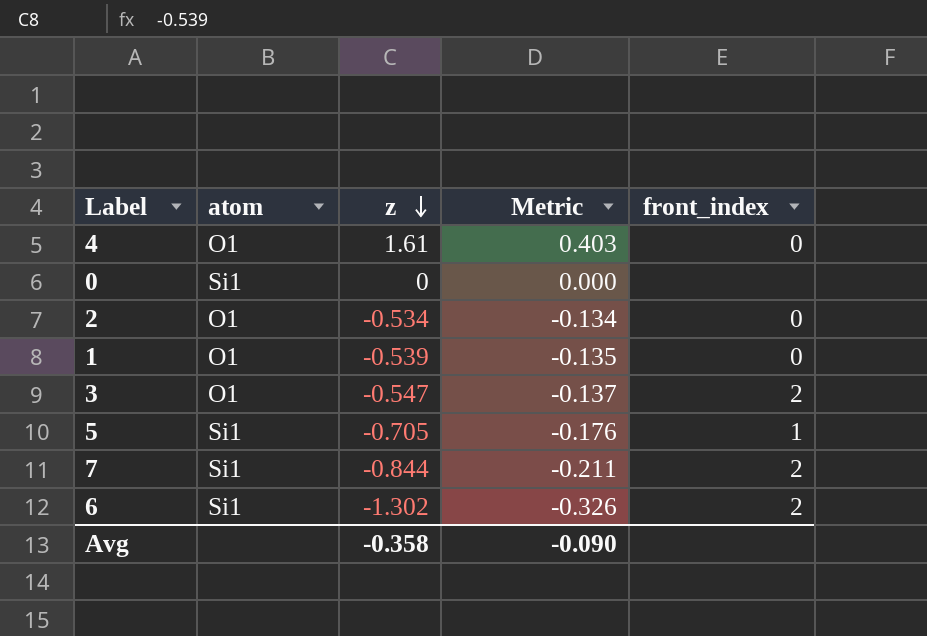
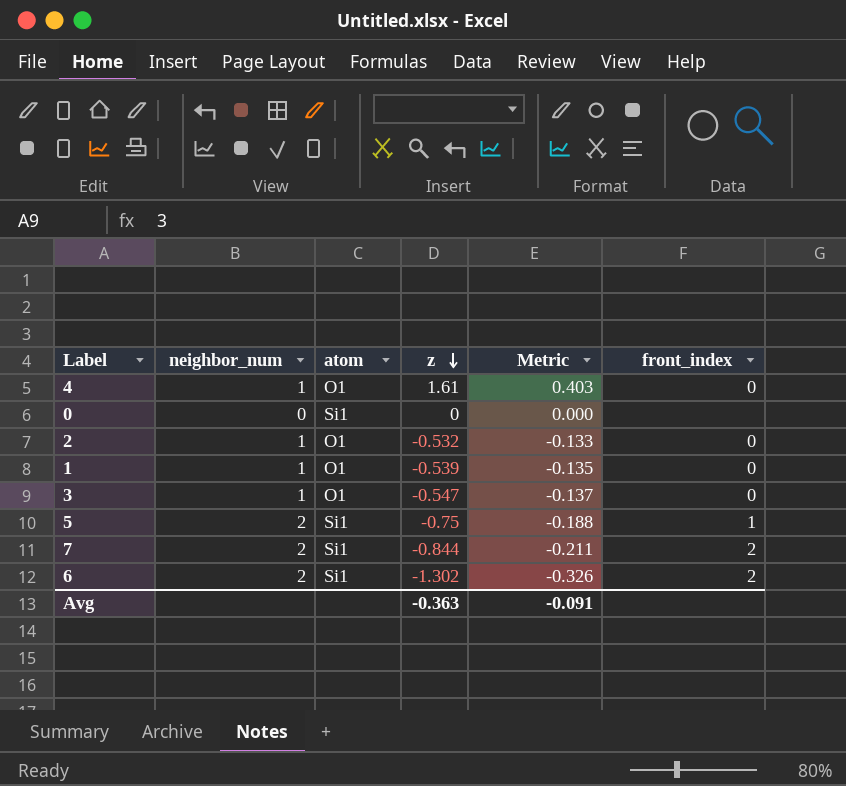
column neighbor_num | position: none -> 2
2 | z: -0.534 -> -0.532
2 | Metric: -0.134 -> -0.133
3 | front_index: 2 -> 0
5 | z: -0.705 -> -0.75
5 | Metric: -0.176 -> -0.188
Avg | z: -0.358 -> -0.363
Avg | Metric: -0.090 -> -0.091

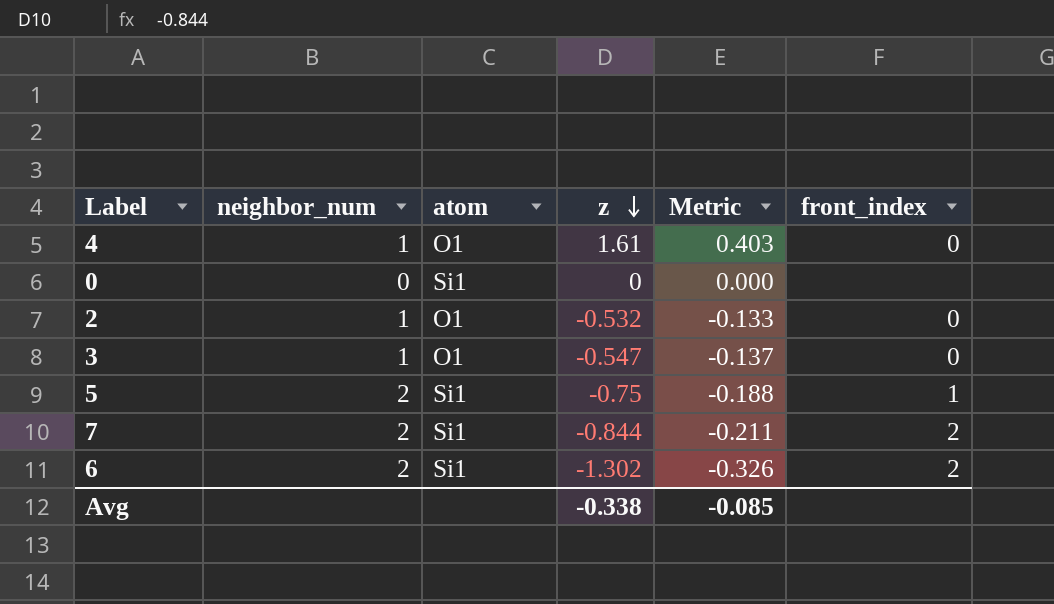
row 1: 1 | O1 | -0.539 | -0.135 | 0 -> none
Avg | z: -0.363 -> -0.338
Avg | Metric: -0.091 -> -0.085

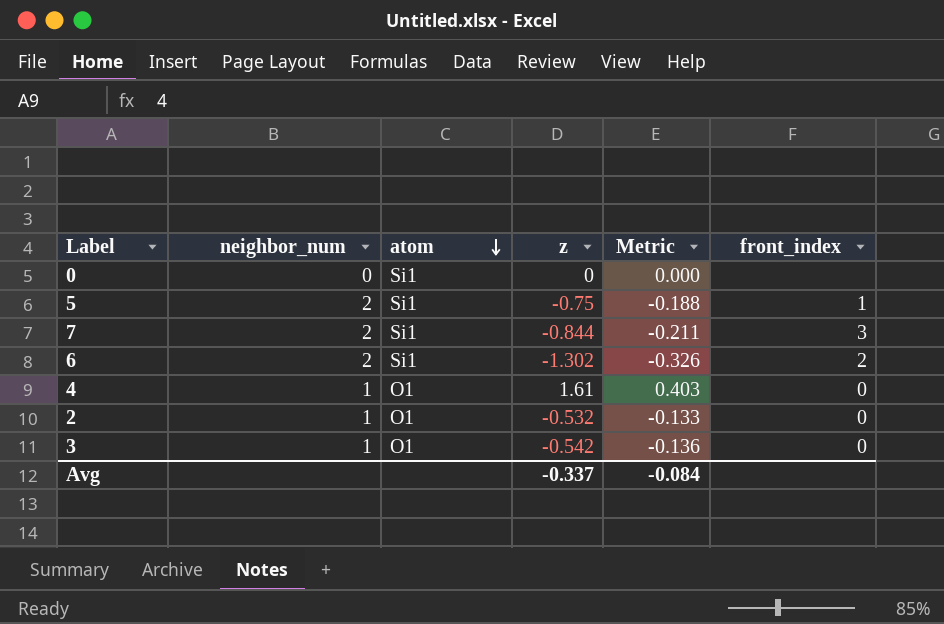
row order: z descending -> atom descending
7 | front_index: 2 -> 3
3 | z: -0.547 -> -0.542
3 | Metric: -0.137 -> -0.136
Avg | z: -0.338 -> -0.337
Avg | Metric: -0.085 -> -0.084

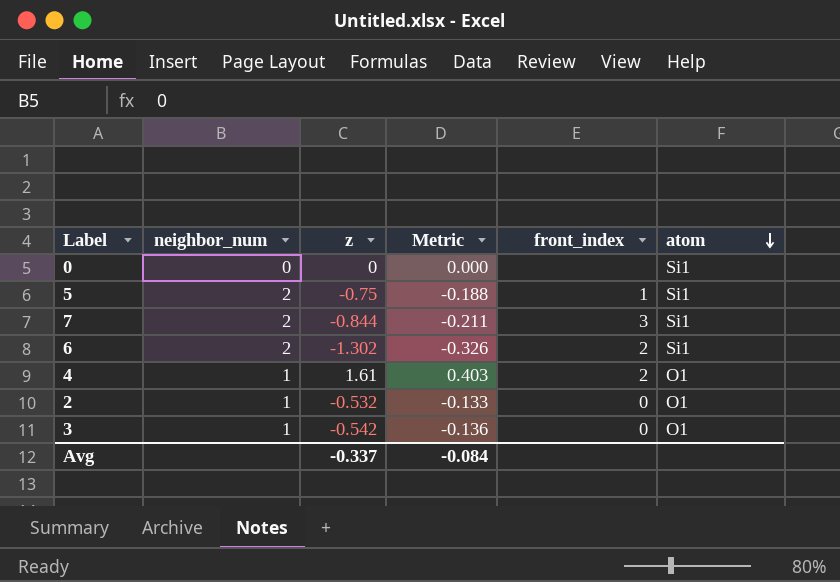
column atom | position: 3 -> 6
4 | front_index: 0 -> 2

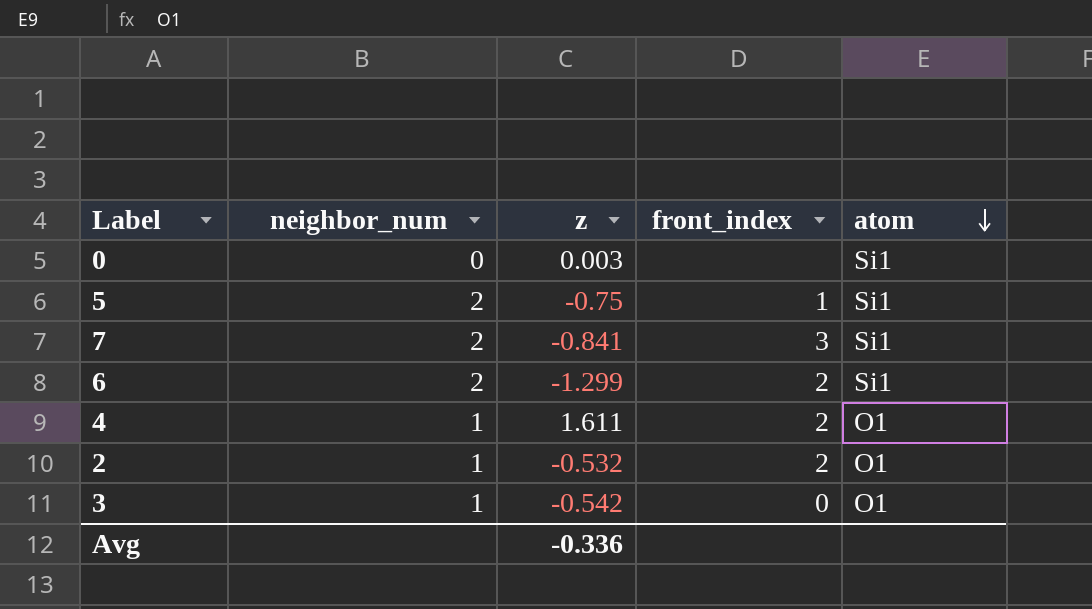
column Metric | formula: [z] * 0.25 -> none
0 | z: 0 -> 0.003
7 | z: -0.844 -> -0.841
6 | z: -1.302 -> -1.299
4 | z: 1.61 -> 1.611
2 | front_index: 0 -> 2
Avg | z: -0.337 -> -0.336

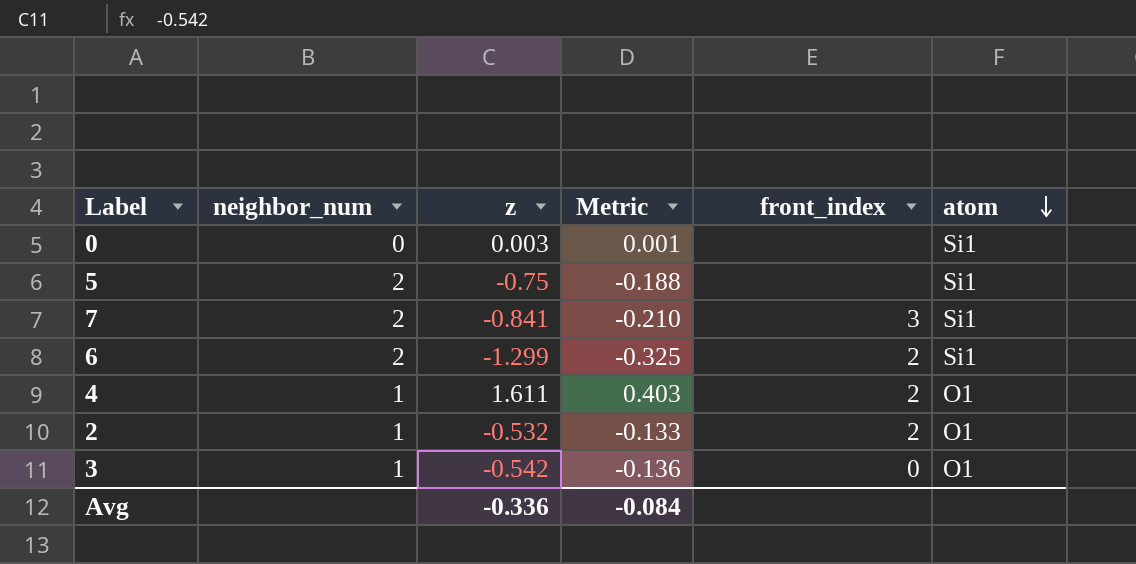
column Metric | formula: none -> [z] * 0.25
5 | front_index: 1 -> none

